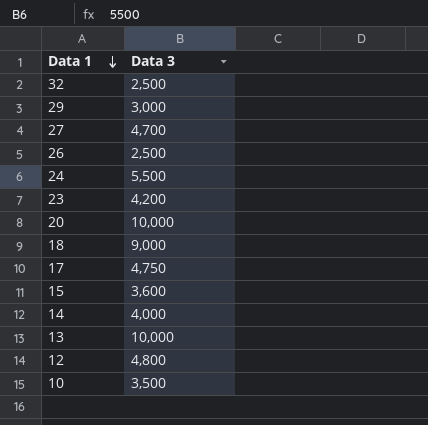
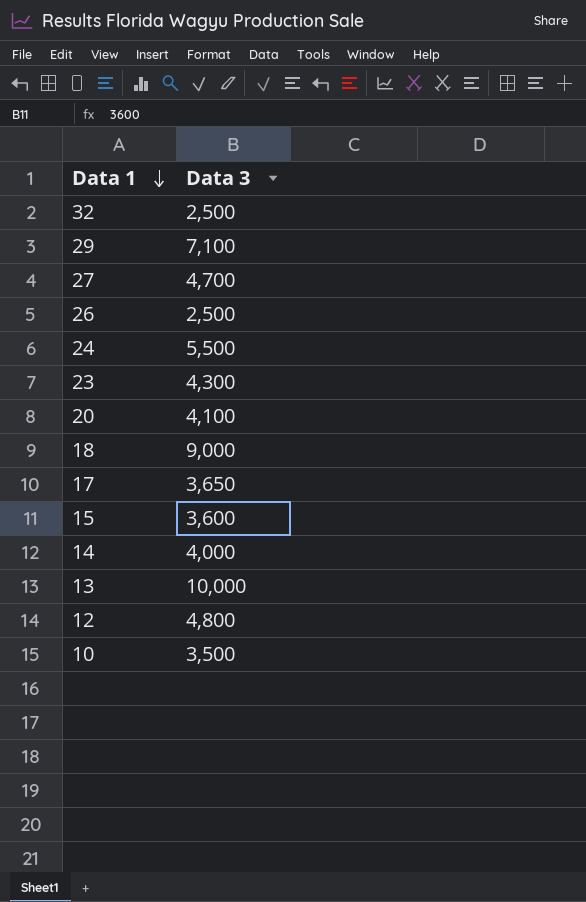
29 | Data 3: 3,000 -> 7,100
23 | Data 3: 4,200 -> 4,300
20 | Data 3: 10,000 -> 4,100
17 | Data 3: 4,750 -> 3,650

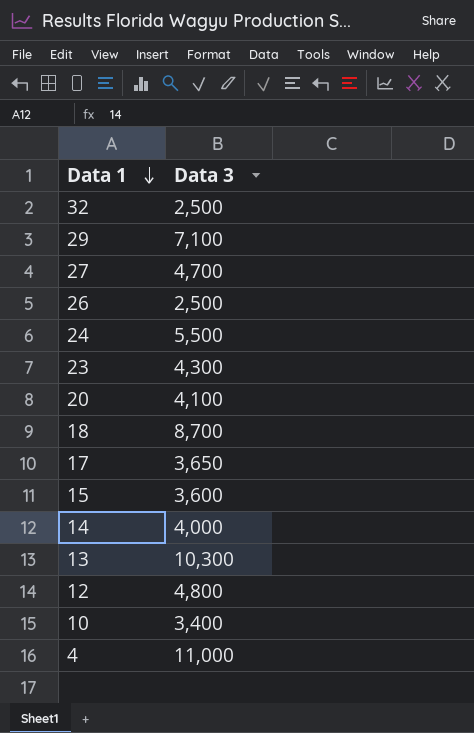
18 | Data 3: 9,000 -> 8,700
13 | Data 3: 10,000 -> 10,300
10 | Data 3: 3,500 -> 3,400
row 4: none -> 11,000

